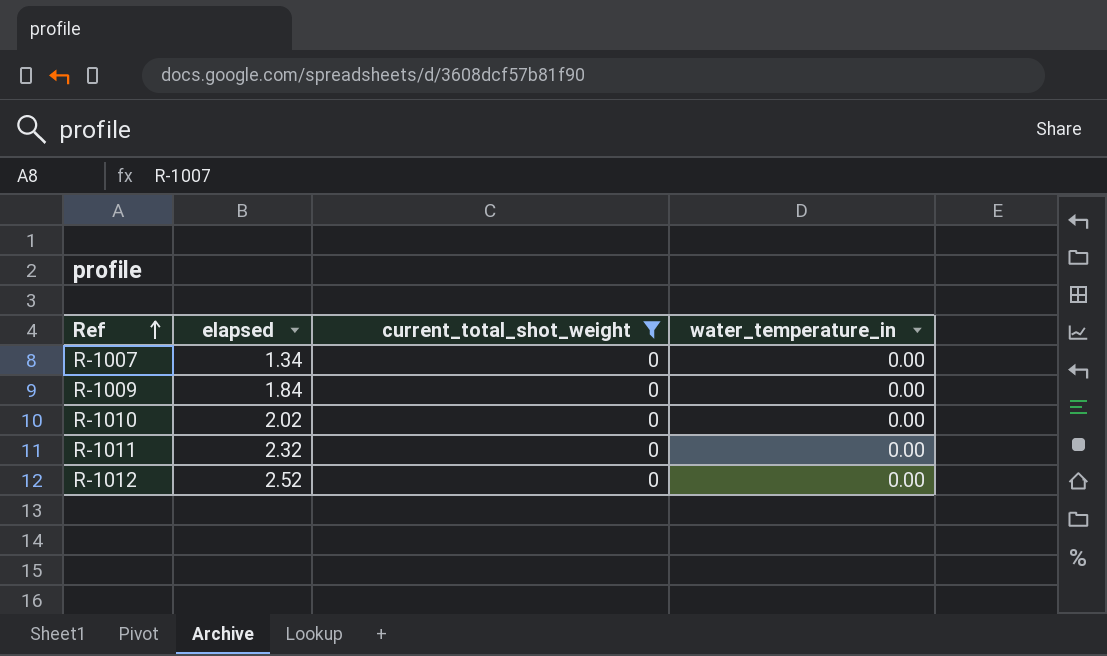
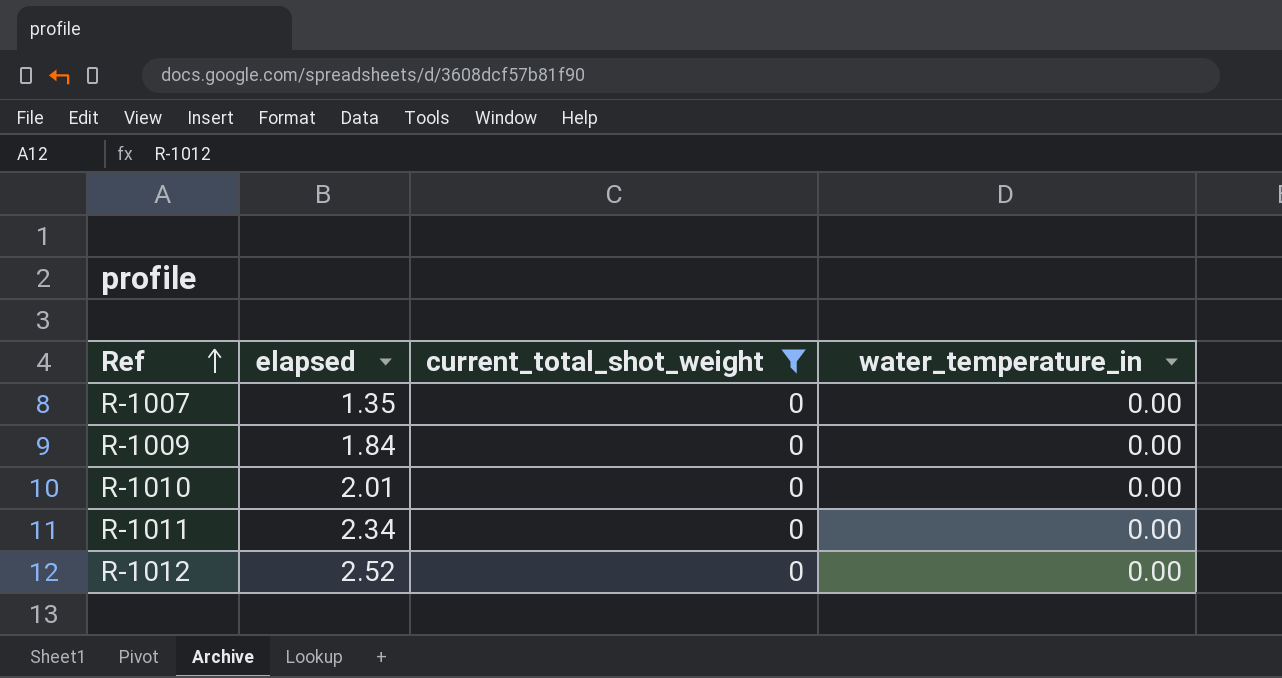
R-1007 | elapsed: 1.34 -> 1.35
R-1010 | elapsed: 2.02 -> 2.01
R-1011 | elapsed: 2.32 -> 2.34

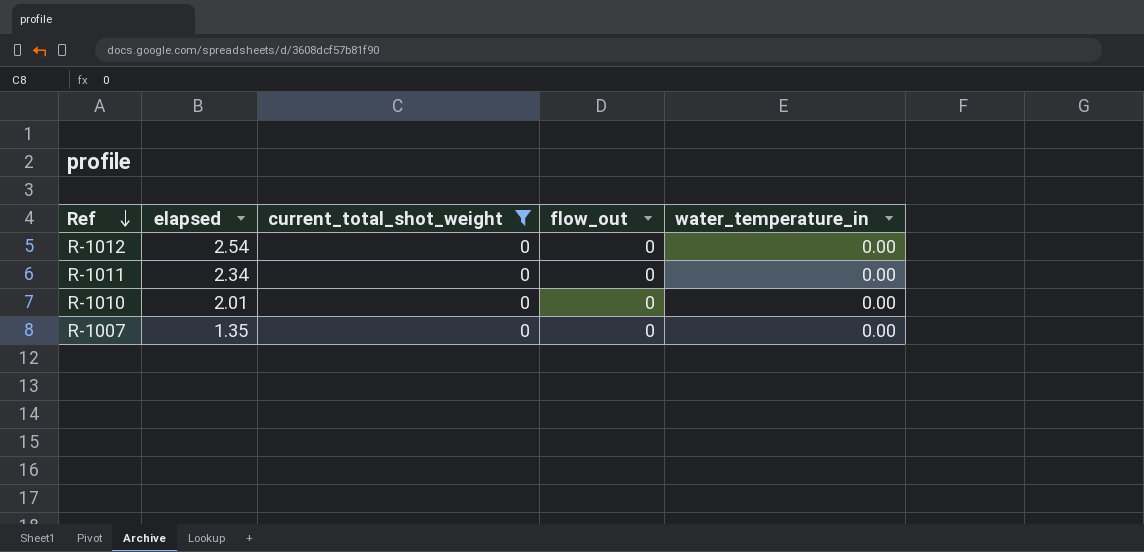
row order: Ref ascending -> Ref descending
column flow_out | position: none -> 4
row R-1009: 1.84 | 0 | 0.00 -> none
R-1012 | elapsed: 2.52 -> 2.54

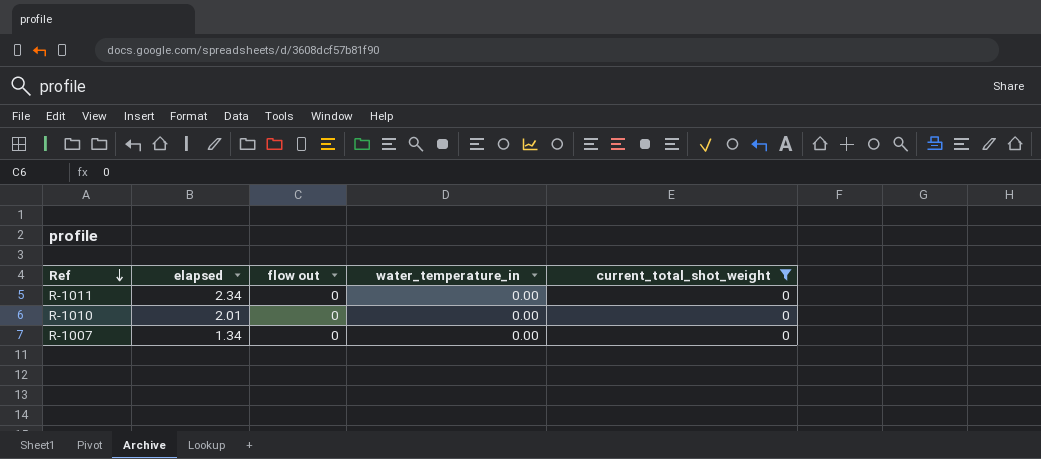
column name: flow_out -> flow out
column current_total_shot_weight | position: 3 -> 5
row R-1012: 2.54 | 0 | 0 | 0.00 -> none
R-1007 | elapsed: 1.35 -> 1.34

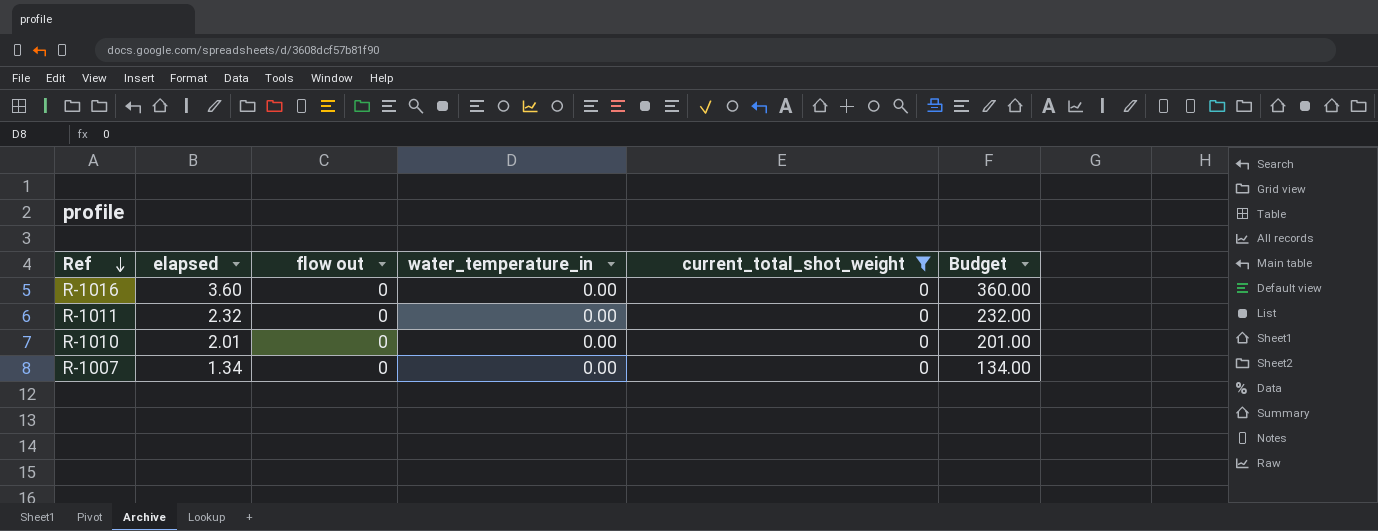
column Budget | formula: none -> [elapsed] * 100
row R-1016: none -> 3.60 | 0 | 0.00 | 0 | 360.00
R-1011 | elapsed: 2.34 -> 2.32

